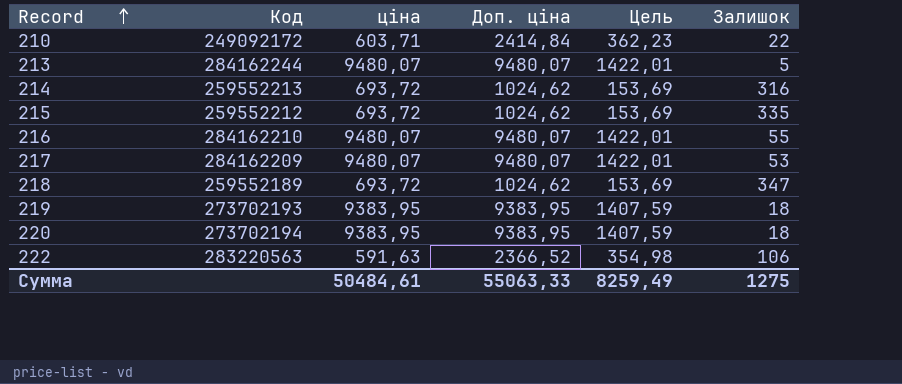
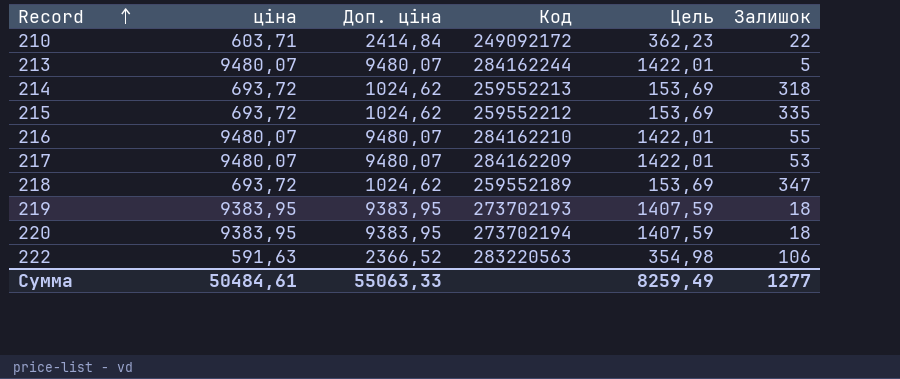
column Код | position: 2 -> 4
214 | Залишок: 316 -> 318
Сумма | Залишок: 1275 -> 1277

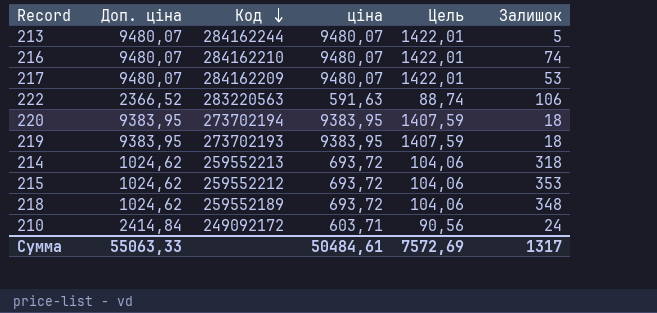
row order: Record ascending -> Код descending
column ціна | position: 2 -> 4
column Цель | formula: [Доп. ціна] * 0,15 -> [ціна] * 0,15
216 | Залишок: 55 -> 74
215 | Залишок: 335 -> 353
218 | Залишок: 347 -> 348
210 | Залишок: 22 -> 24
Сумма | Цель: 8259,49 -> 7572,69
Сумма | Залишок: 1277 -> 1317

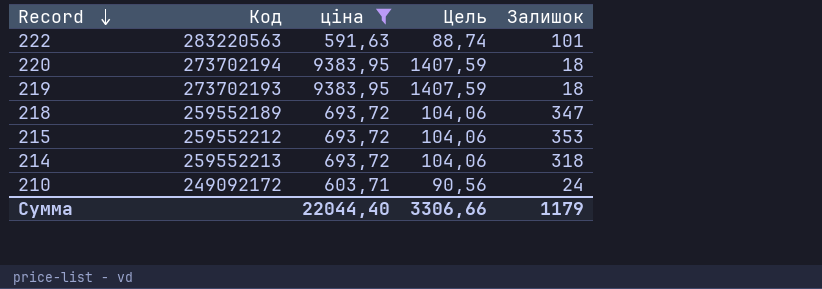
filter: none -> ціна != 9480,07
row order: Код descending -> Record descending
column Доп. ціна | position: 2 -> none
222 | Залишок: 106 -> 101
218 | Залишок: 348 -> 347
Сумма | ціна: 50484,61 -> 22044,40
Сумма | Цель: 7572,69 -> 3306,66
Сумма | Залишок: 1317 -> 1179

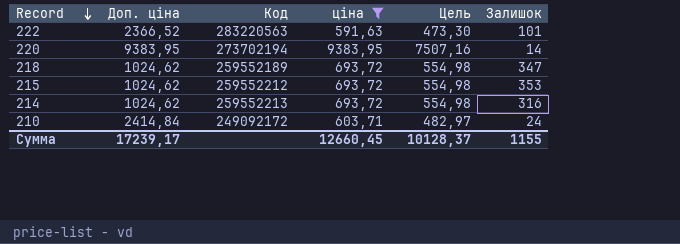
column Доп. ціна | position: none -> 2
column Цель | formula: [ціна] * 0,15 -> [ціна] * 0,8
row 219: 273702193 | 9383,95 | 1407,59 | 18 -> none
220 | Залишок: 18 -> 14
214 | Залишок: 318 -> 316
Сумма | ціна: 22044,40 -> 12660,45
Сумма | Цель: 3306,66 -> 10128,37
Сумма | Залишок: 1179 -> 1155

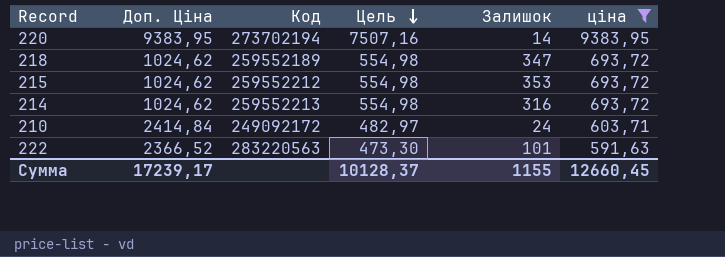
row order: Record descending -> Цель descending
column name: Доп. ціна -> Доп. Ціна
column ціна | position: 4 -> 6

